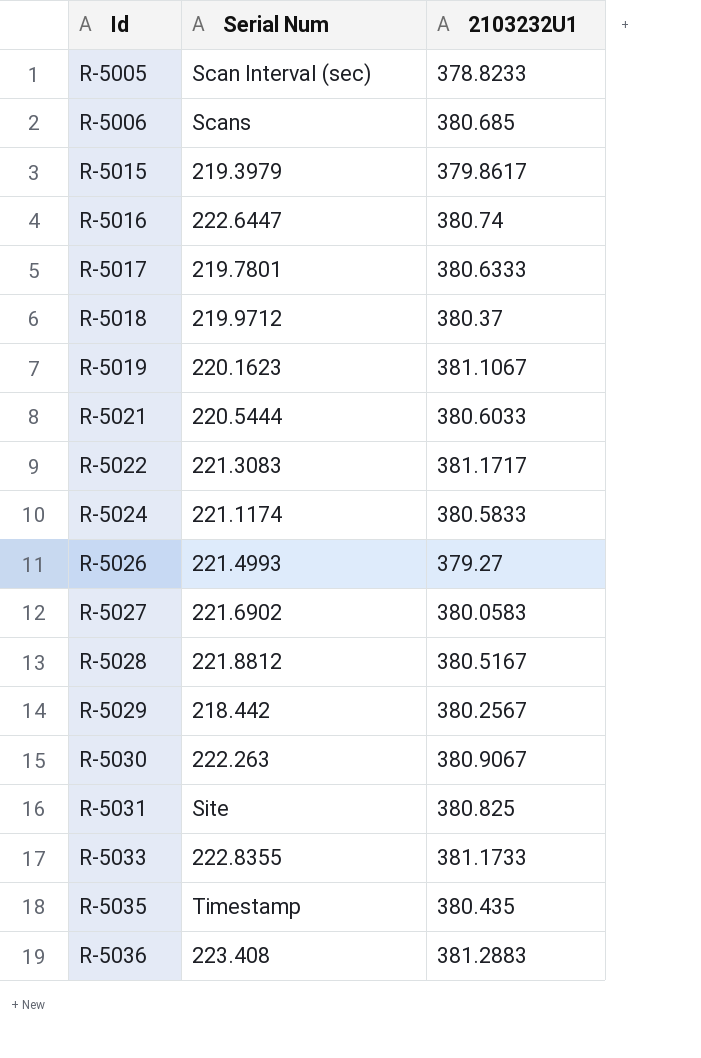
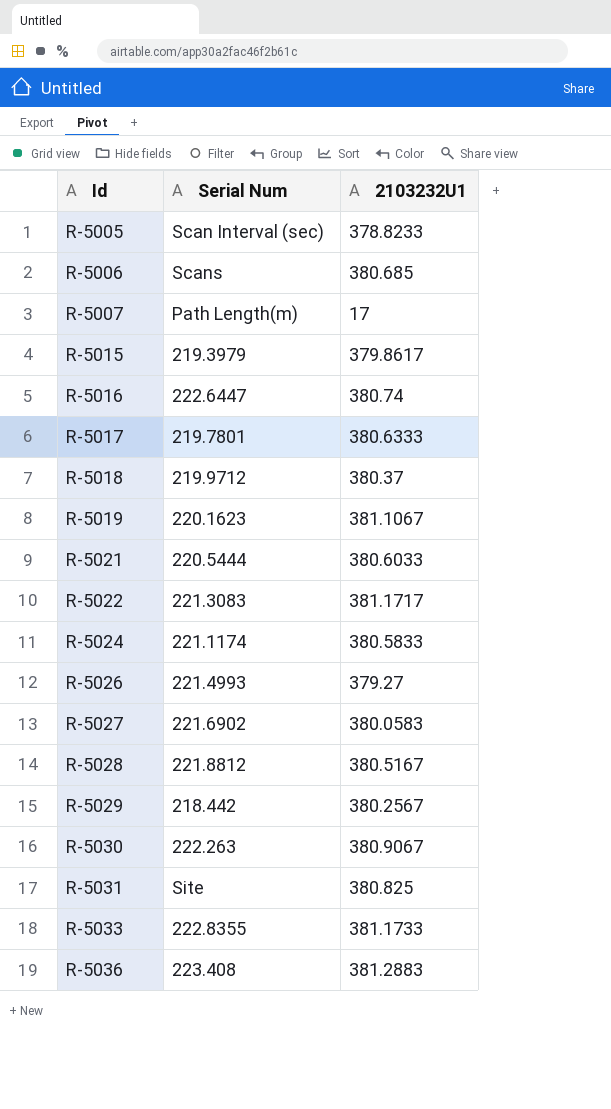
row R-5035: Timestamp | 380.435 -> none
row R-5007: none -> Path Length(m) | 17

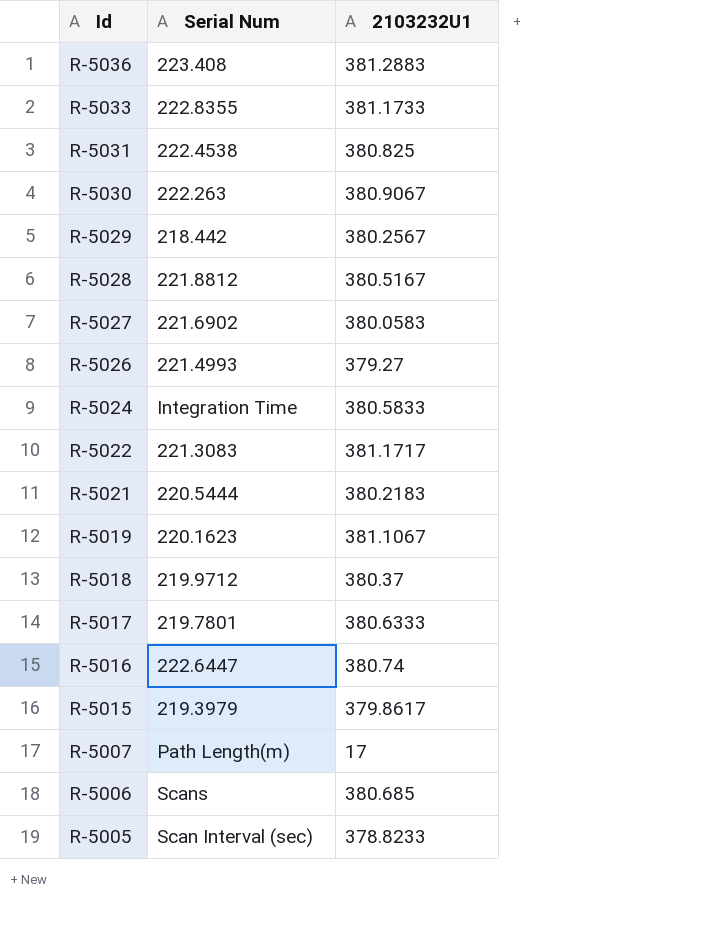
row order: Id ascending -> Id descending
R-5031 | Serial Num: Site -> 222.4538
R-5024 | Serial Num: 221.1174 -> Integration Time
R-5021 | 2103232U1: 380.6033 -> 380.2183

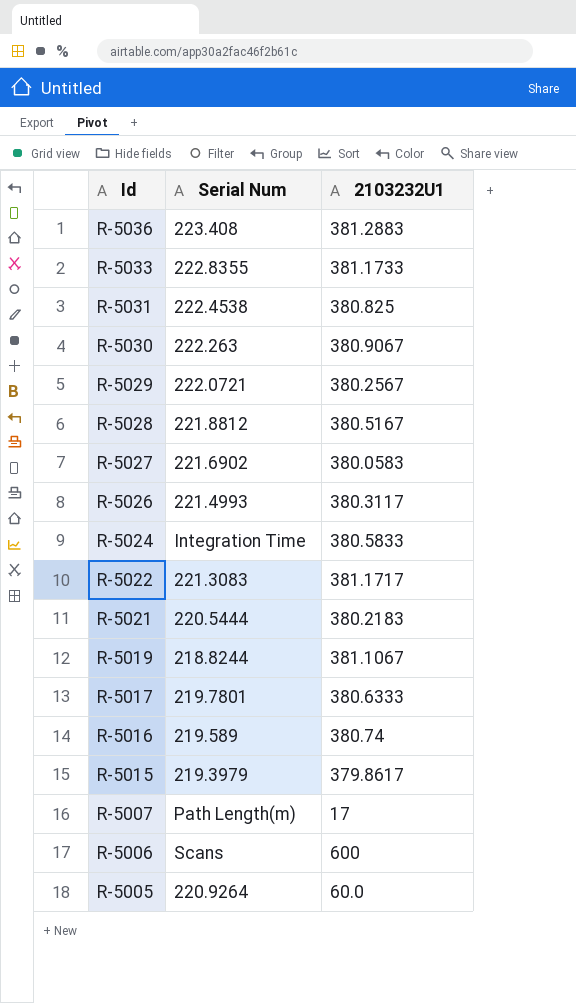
row R-5018: 219.9712 | 380.37 -> none
R-5029 | Serial Num: 218.442 -> 222.0721
R-5026 | 2103232U1: 379.27 -> 380.3117
R-5019 | Serial Num: 220.1623 -> 218.8244
R-5016 | Serial Num: 222.6447 -> 219.589
R-5006 | 2103232U1: 380.685 -> 600
R-5005 | Serial Num: Scan Interval (sec) -> 220.9264
R-5005 | 2103232U1: 378.8233 -> 60.0

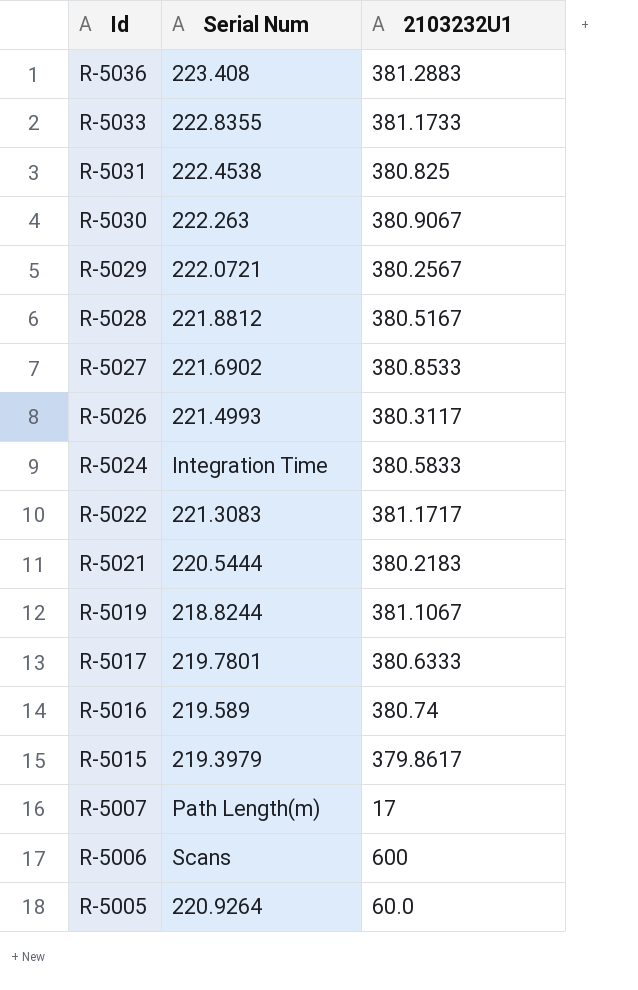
R-5027 | 2103232U1: 380.0583 -> 380.8533

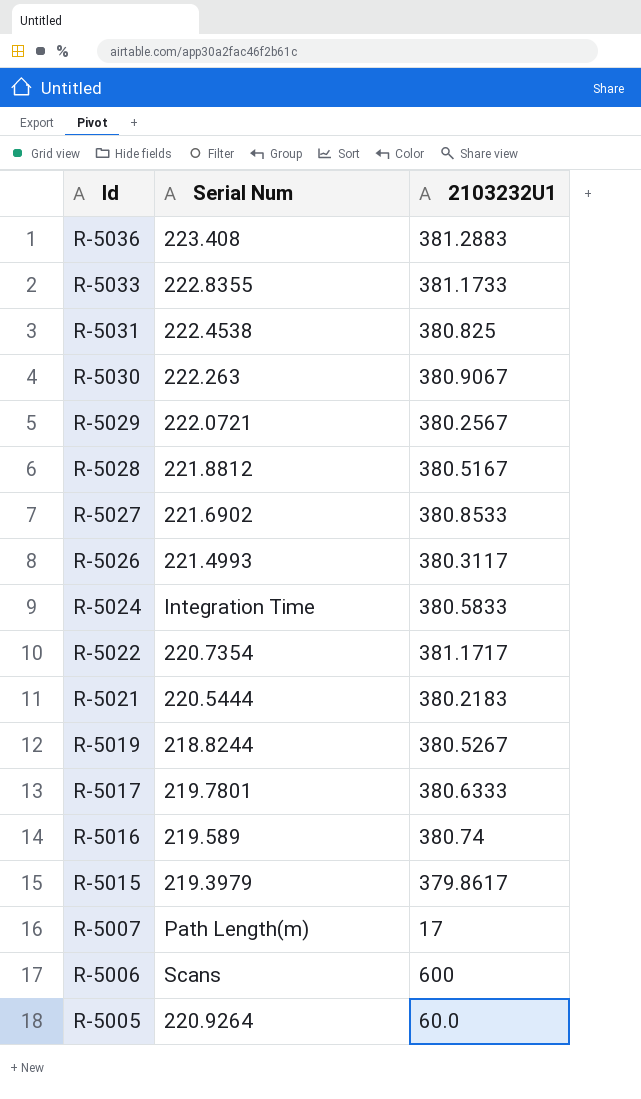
R-5022 | Serial Num: 221.3083 -> 220.7354
R-5019 | 2103232U1: 381.1067 -> 380.5267

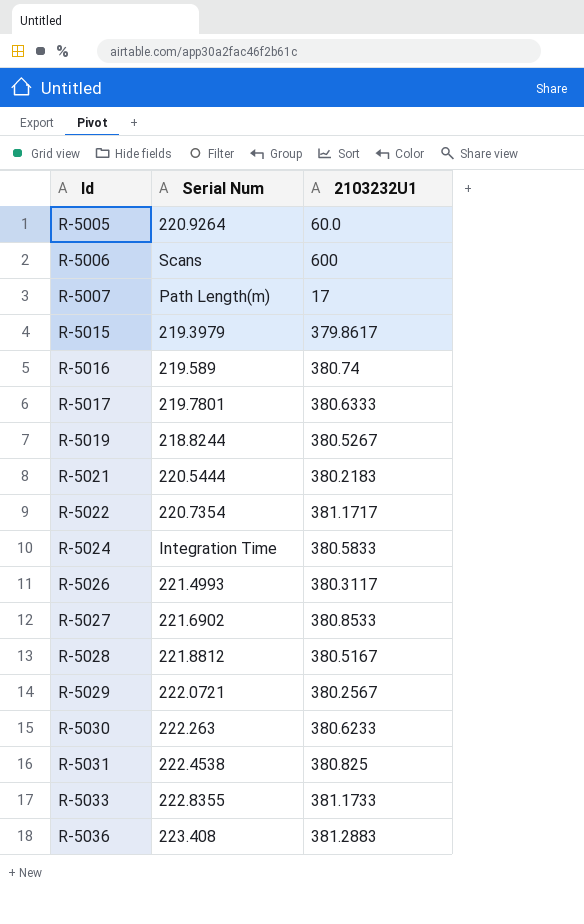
row order: Id descending -> Id ascending
R-5030 | 2103232U1: 380.9067 -> 380.6233

